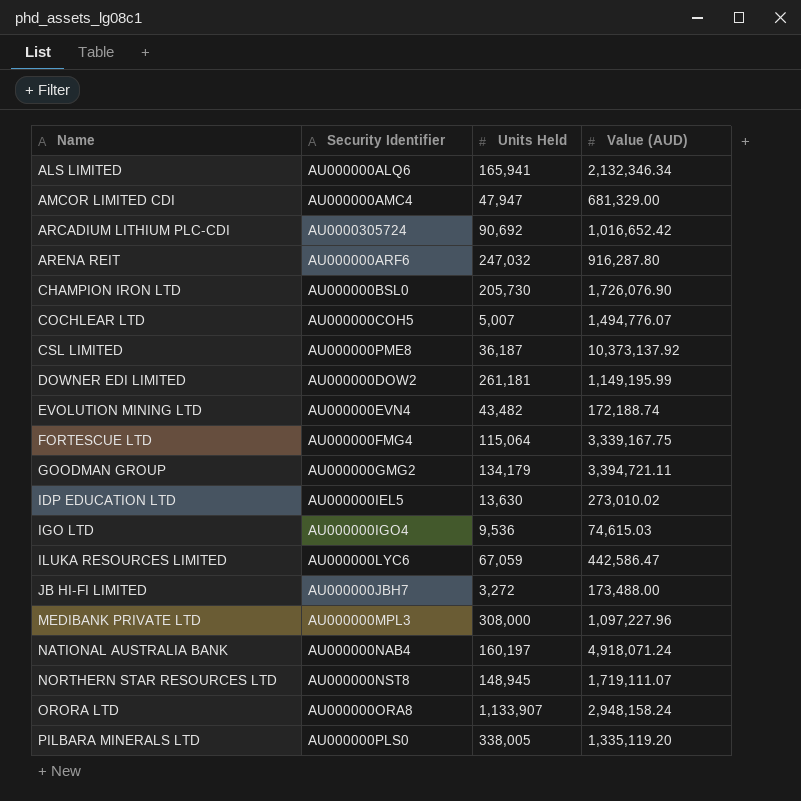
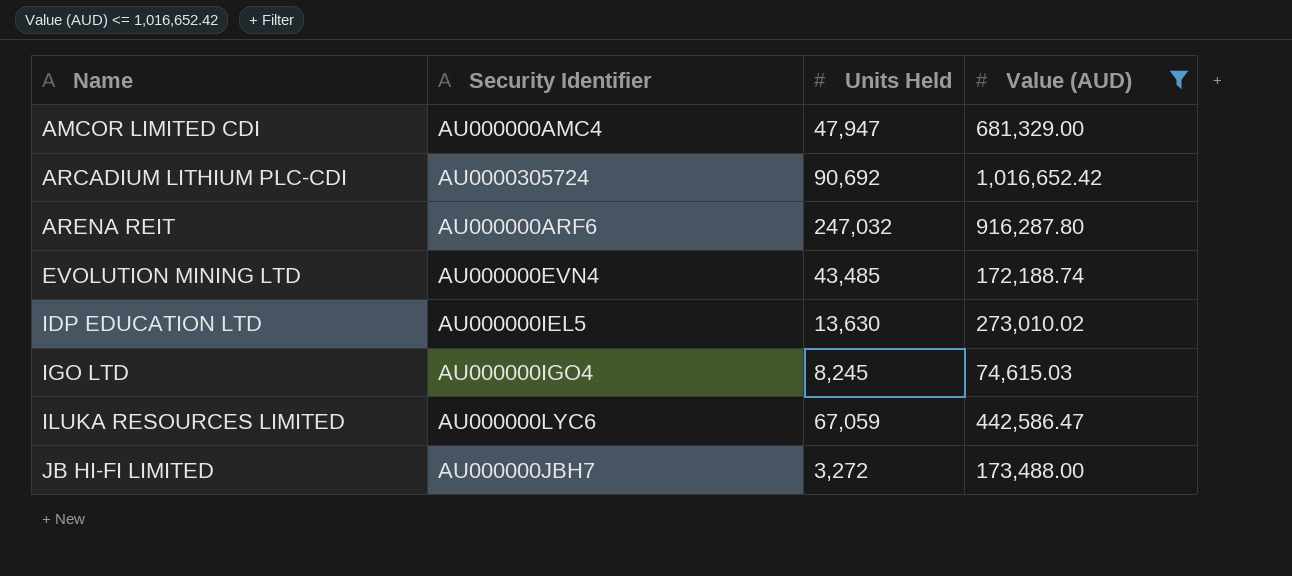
filter: none -> Value (AUD) <= 1,016,652.42
EVOLUTION MINING LTD | Units Held: 43,482 -> 43,485
IGO LTD | Units Held: 9,536 -> 8,245

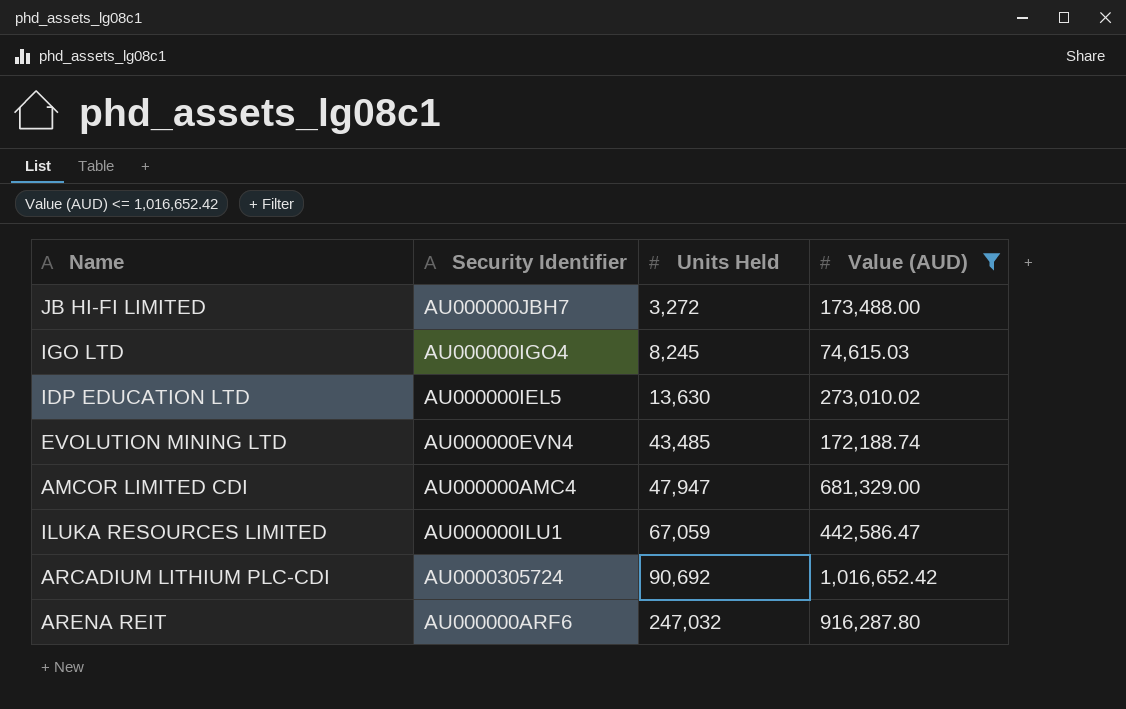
row order: Name ascending -> Units Held ascending
ILUKA RESOURCES LIMITED | Security Identifier: AU000000LYC6 -> AU000000ILU1

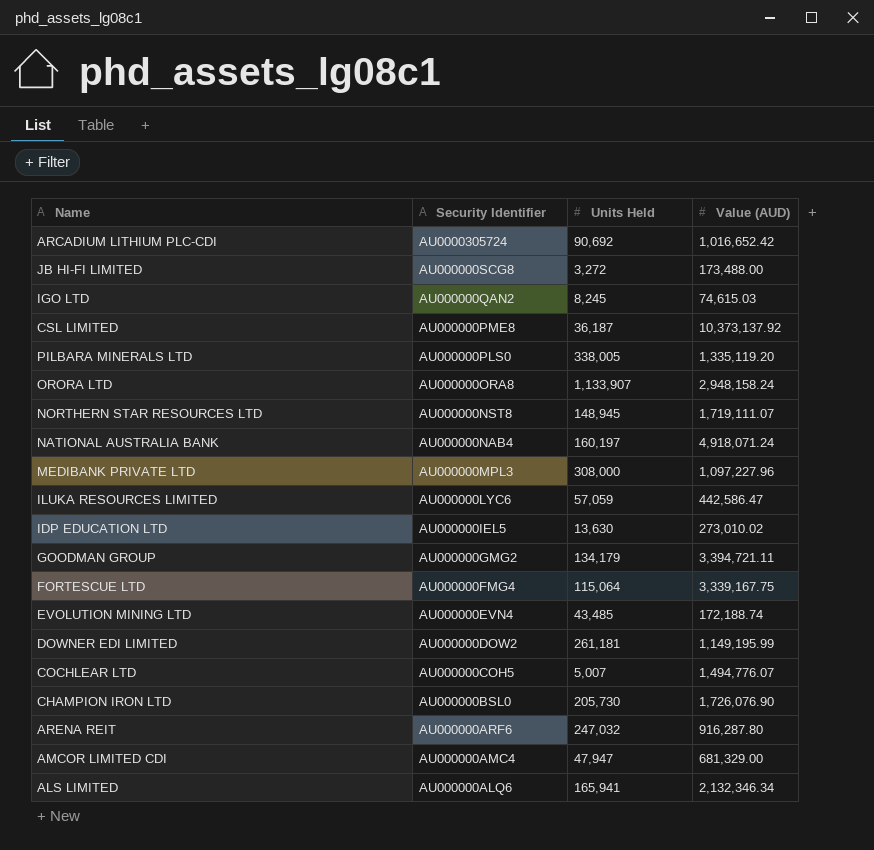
filter: Value (AUD) <= 1,016,652.42 -> none
row order: Units Held ascending -> Security Identifier descending
JB HI-FI LIMITED | Security Identifier: AU000000JBH7 -> AU000000SCG8
IGO LTD | Security Identifier: AU000000IGO4 -> AU000000QAN2
ILUKA RESOURCES LIMITED | Security Identifier: AU000000ILU1 -> AU000000LYC6
ILUKA RESOURCES LIMITED | Units Held: 67,059 -> 57,059

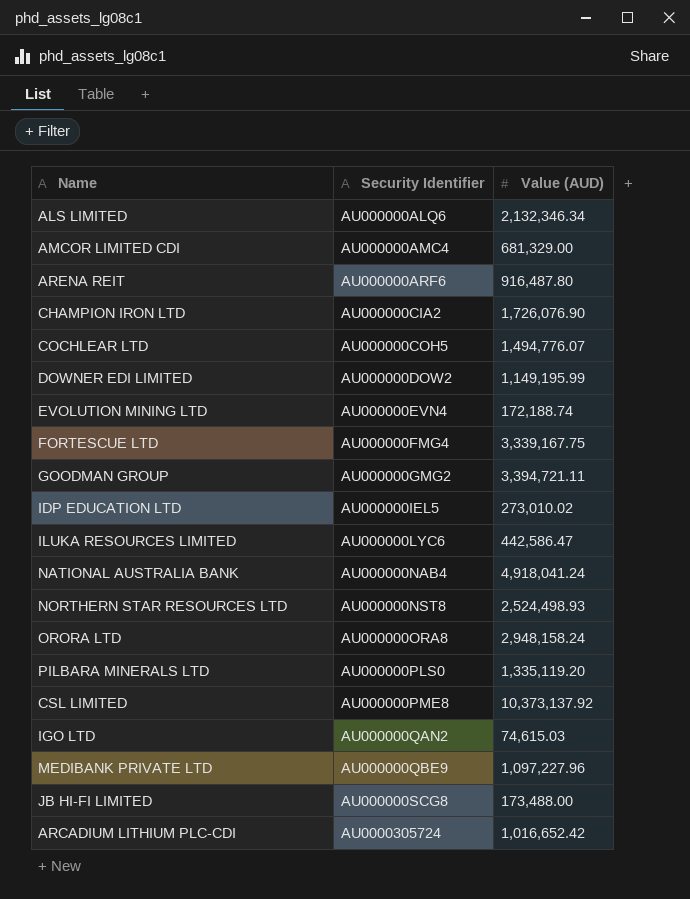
row order: Security Identifier descending -> Security Identifier ascending
column Units Held | position: 3 -> none
ARENA REIT | Value (AUD): 916,287.80 -> 916,487.80
CHAMPION IRON LTD | Security Identifier: AU000000BSL0 -> AU000000CIA2
NATIONAL AUSTRALIA BANK | Value (AUD): 4,918,071.24 -> 4,918,041.24
NORTHERN STAR RESOURCES LTD | Value (AUD): 1,719,111.07 -> 2,524,498.93
MEDIBANK PRIVATE LTD | Security Identifier: AU000000MPL3 -> AU000000QBE9

